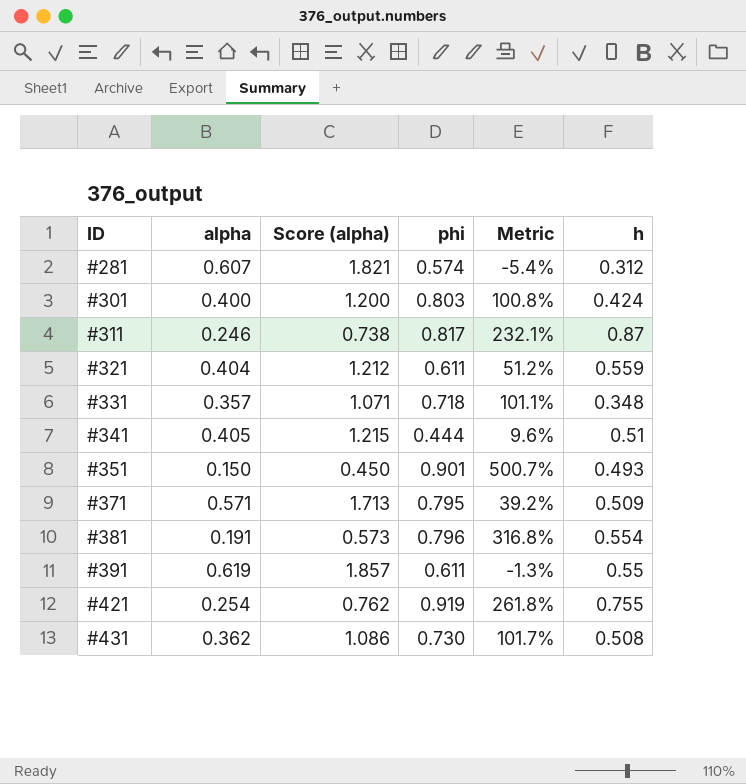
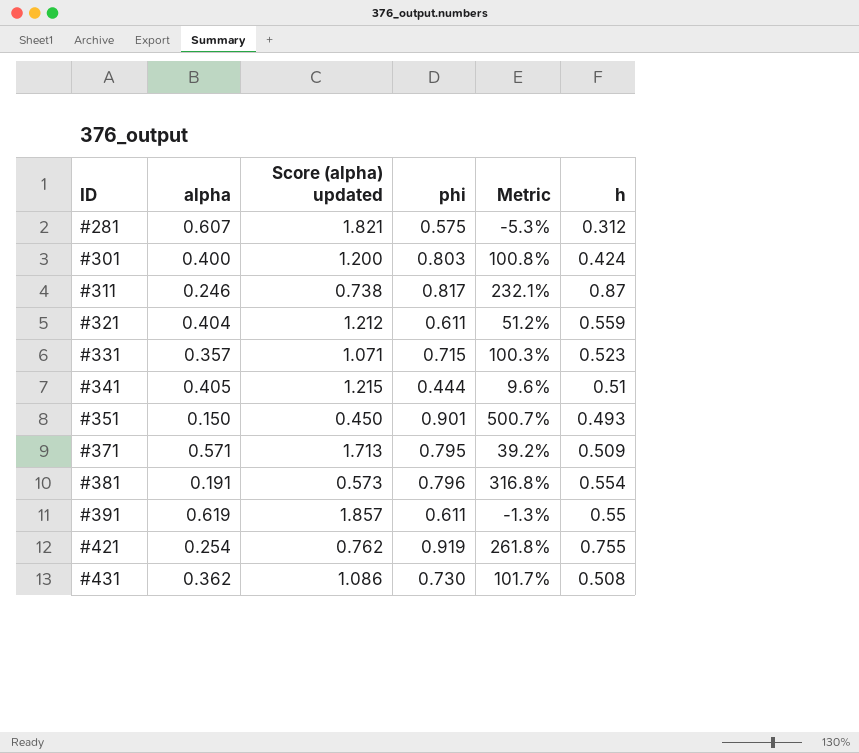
column name: Score (alpha) -> Score (alpha) updated
#281 | phi: 0.574 -> 0.575
#281 | Metric: -5.4% -> -5.3%
#331 | phi: 0.718 -> 0.715
#331 | Metric: 101.1% -> 100.3%
#331 | h: 0.348 -> 0.523

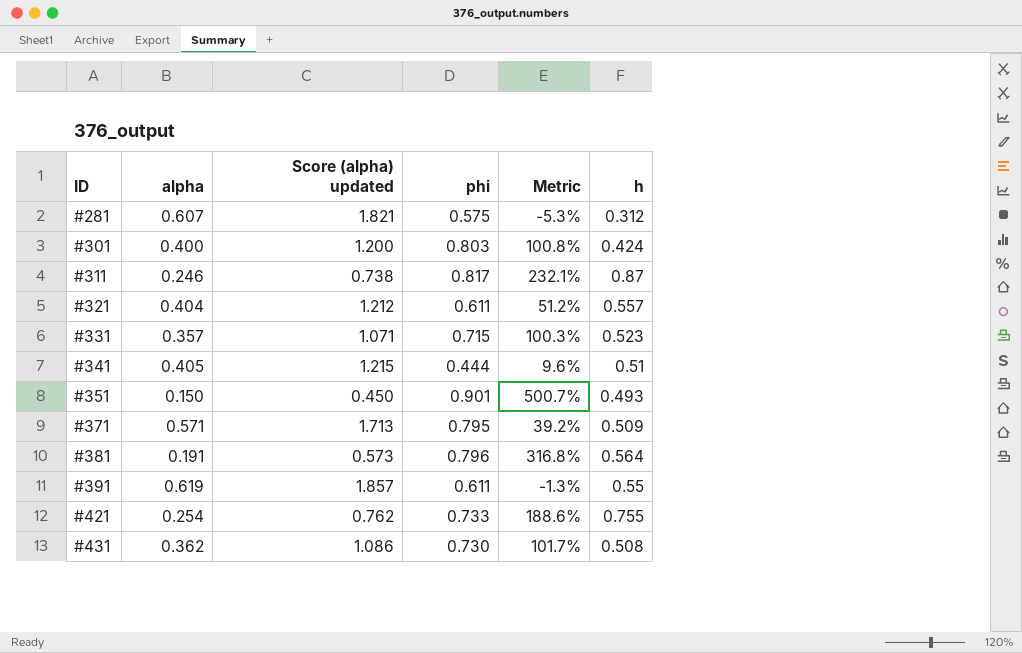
#321 | h: 0.559 -> 0.557
#381 | h: 0.554 -> 0.564
#421 | phi: 0.919 -> 0.733
#421 | Metric: 261.8% -> 188.6%

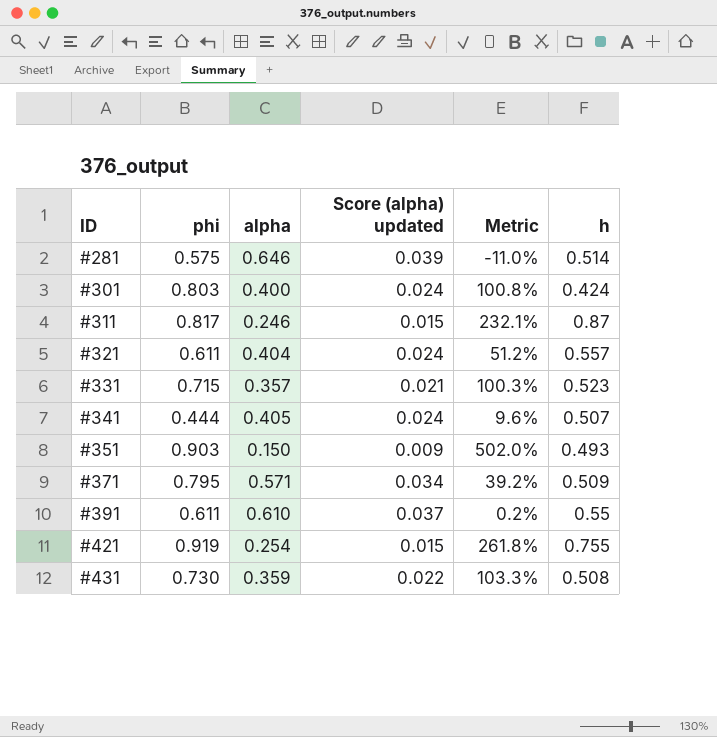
column phi | position: 4 -> 2
column Score (alpha) updated | formula: [alpha] * 3 -> [alpha] * 0.06
row #381: 0.191 | 0.573 | 0.796 | 316.8% | 0.564 -> none
#281 | alpha: 0.607 -> 0.646
#281 | Metric: -5.3% -> -11.0%
#281 | h: 0.312 -> 0.514
#341 | h: 0.51 -> 0.507
#351 | phi: 0.901 -> 0.903
#351 | Metric: 500.7% -> 502.0%
#391 | alpha: 0.619 -> 0.610
#391 | Metric: -1.3% -> 0.2%
#421 | phi: 0.733 -> 0.919
#421 | Metric: 188.6% -> 261.8%
#431 | alpha: 0.362 -> 0.359
#431 | Metric: 101.7% -> 103.3%

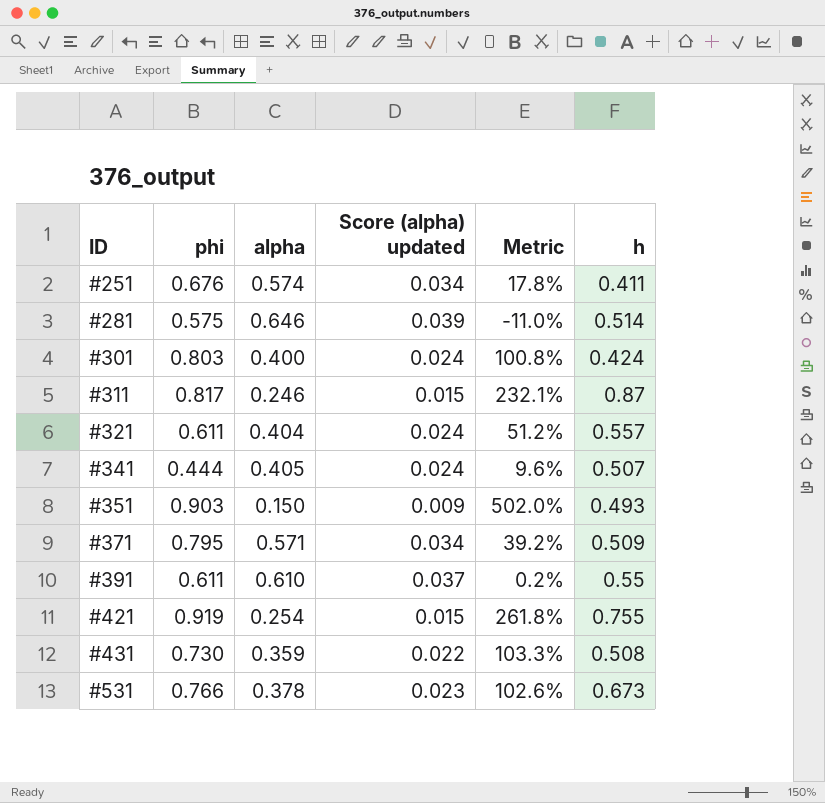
row #331: 0.715 | 0.357 | 0.021 | 100.3% | 0.523 -> none
row #251: none -> 0.676 | 0.574 | 0.034 | 17.8% | 0.411
row #531: none -> 0.766 | 0.378 | 0.023 | 102.6% | 0.673

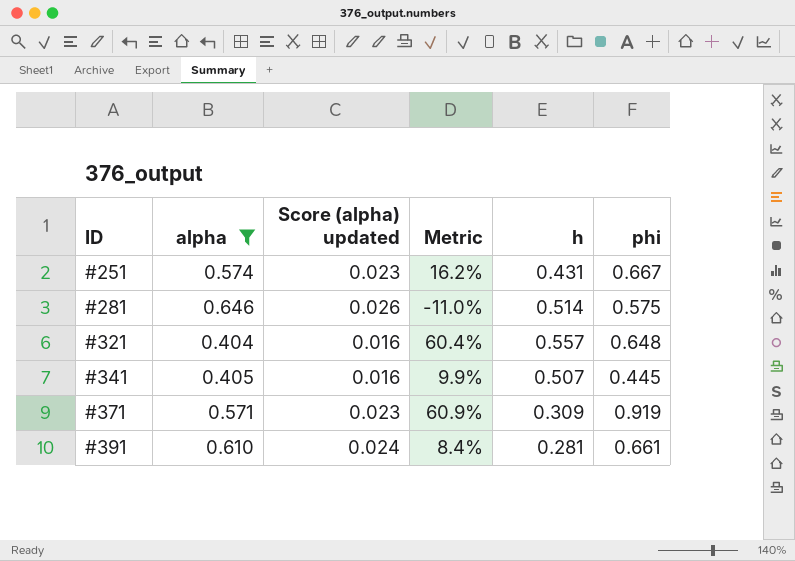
filter: none -> alpha >= 0.404
column Score (alpha) updated | formula: [alpha] * 0.06 -> [alpha] * 0.04
column phi | position: 2 -> 6
#251 | Metric: 17.8% -> 16.2%
#251 | h: 0.411 -> 0.431
#251 | phi: 0.676 -> 0.667
#321 | Metric: 51.2% -> 60.4%
#321 | phi: 0.611 -> 0.648
#341 | Metric: 9.6% -> 9.9%
#341 | phi: 0.444 -> 0.445
#371 | Metric: 39.2% -> 60.9%
#371 | h: 0.509 -> 0.309
#371 | phi: 0.795 -> 0.919
#391 | Metric: 0.2% -> 8.4%
#391 | h: 0.55 -> 0.281
#391 | phi: 0.611 -> 0.661

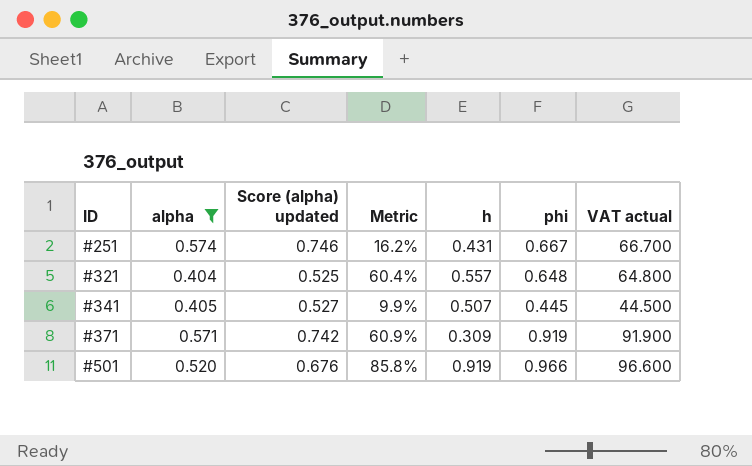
column Score (alpha) updated | formula: [alpha] * 0.04 -> [alpha] * 1.3
column VAT actual | formula: none -> [phi] * 100
row #281: 0.646 | 0.026 | -11.0% | 0.514 | 0.575 -> none
row #391: 0.610 | 0.024 | 8.4% | 0.281 | 0.661 -> none
row #501: none -> 0.520 | 0.676 | 85.8% | 0.919 | 0.966 | 96.600

